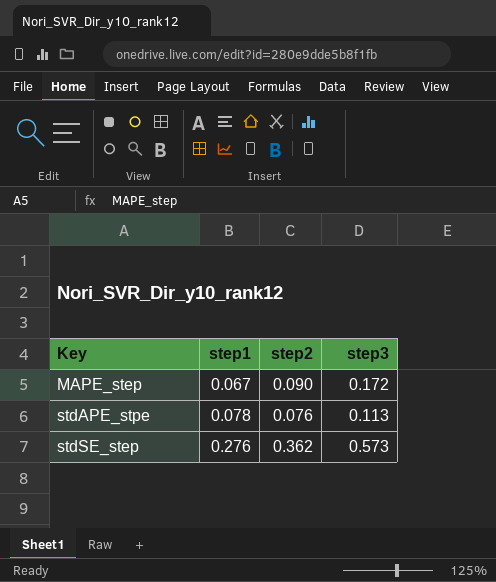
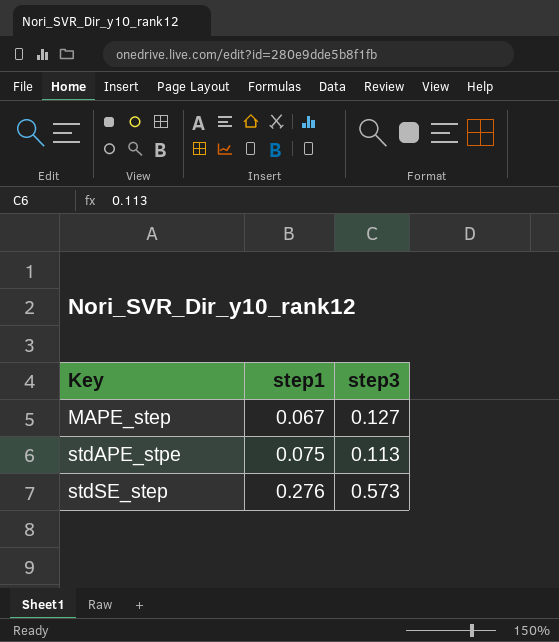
column step2 | position: 3 -> none
MAPE_step | step3: 0.172 -> 0.127
stdAPE_stpe | step1: 0.078 -> 0.075

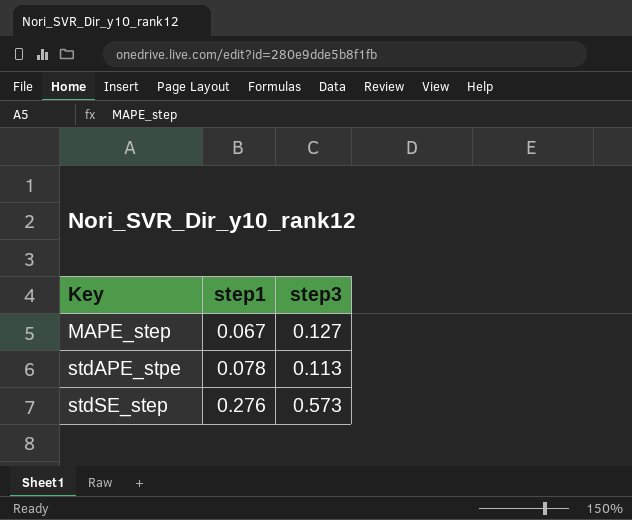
stdAPE_stpe | step1: 0.075 -> 0.078

